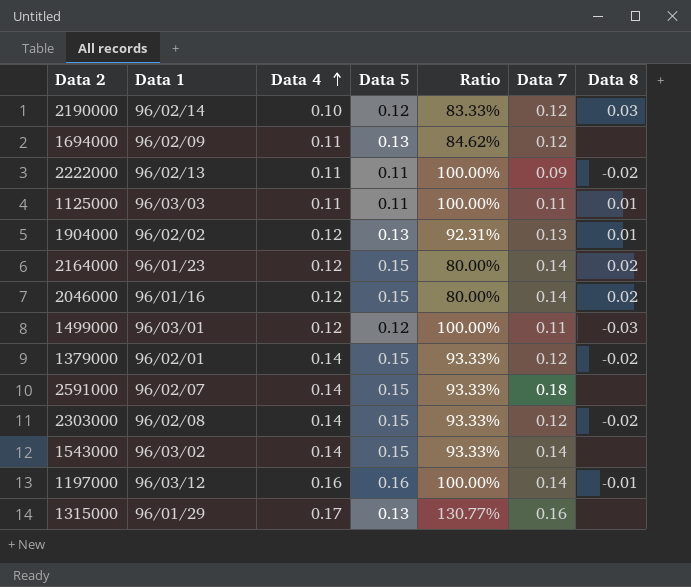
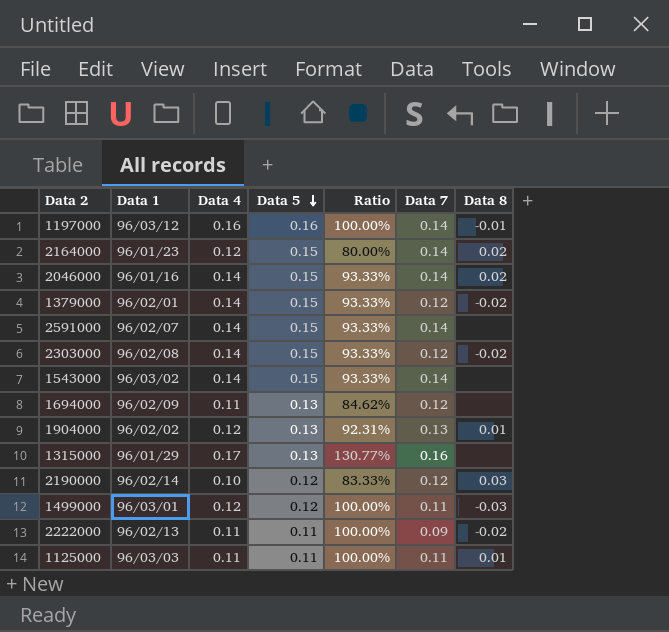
row order: Data 4 ascending -> Data 5 descending
2046000 | Data 4: 0.12 -> 0.14
2046000 | Ratio: 80.00% -> 93.33%
2591000 | Data 7: 0.18 -> 0.14

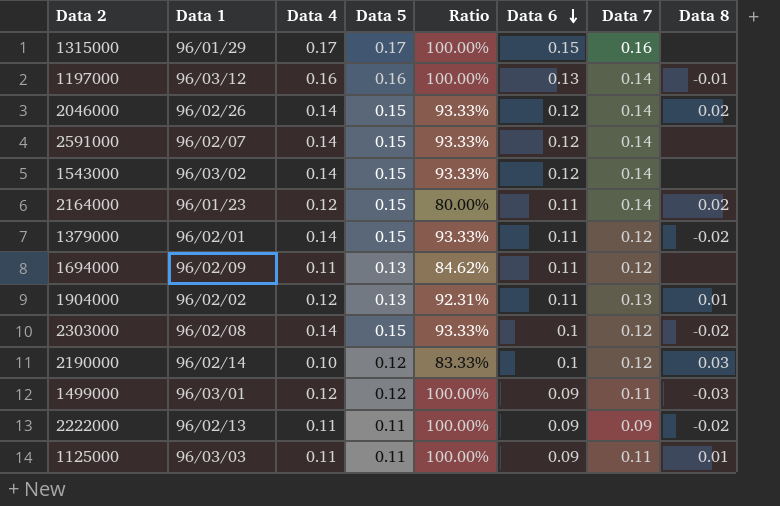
row order: Data 5 descending -> Data 6 descending
column Data 6 | position: none -> 6
1315000 | Data 5: 0.13 -> 0.17
1315000 | Ratio: 130.77% -> 100.00%
2046000 | Data 1: 96/01/16 -> 96/02/26

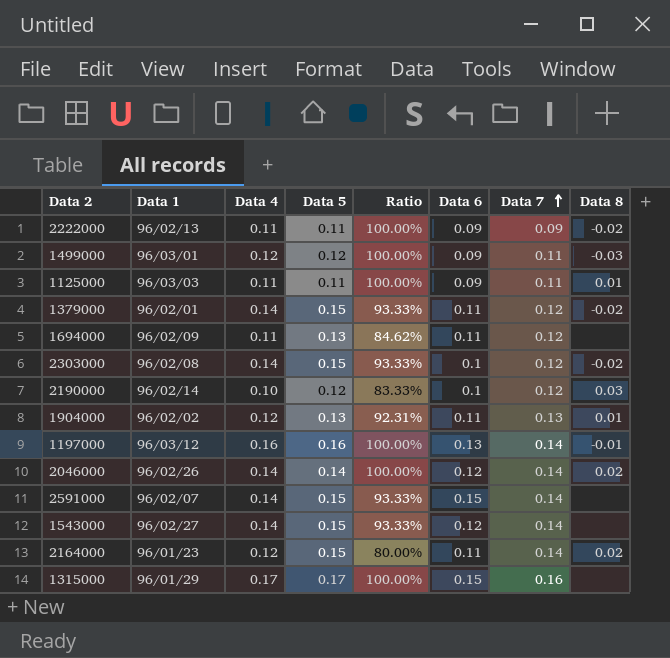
row order: Data 6 descending -> Data 7 ascending
2046000 | Data 5: 0.15 -> 0.14
2046000 | Ratio: 93.33% -> 100.00%
2591000 | Data 6: 0.12 -> 0.15
1543000 | Data 1: 96/03/02 -> 96/02/27

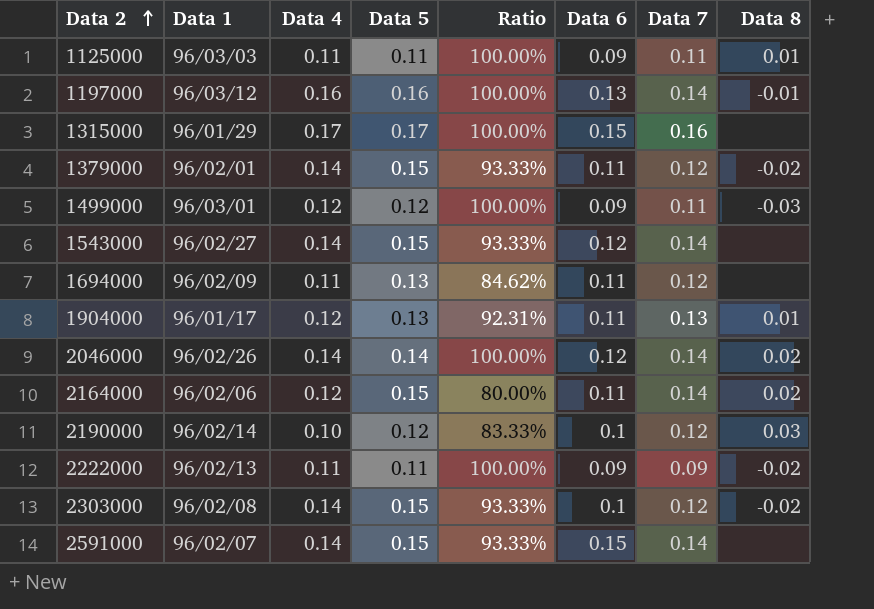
row order: Data 7 ascending -> Data 2 ascending
1904000 | Data 1: 96/02/02 -> 96/01/17
2164000 | Data 1: 96/01/23 -> 96/02/06

